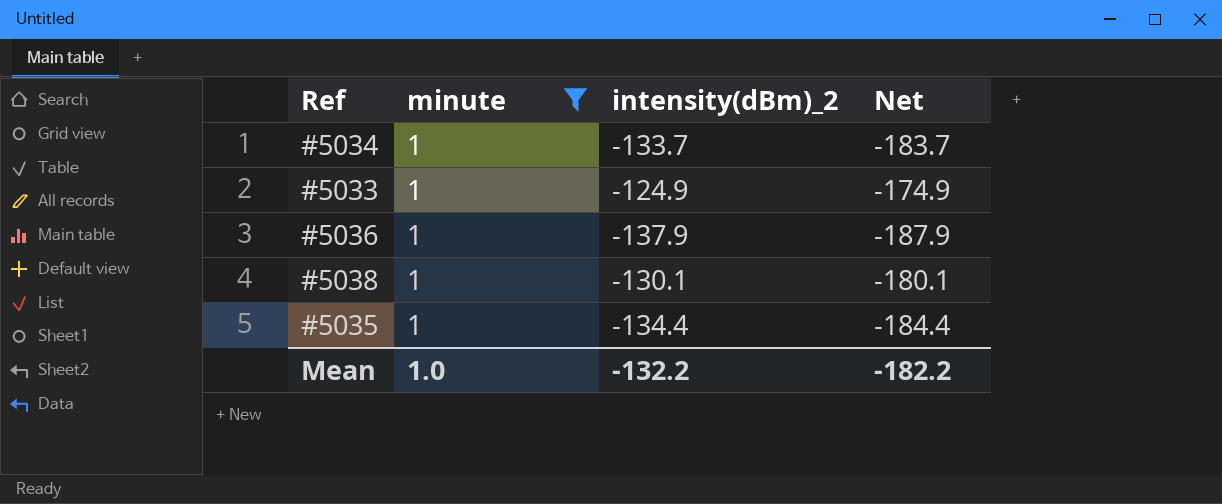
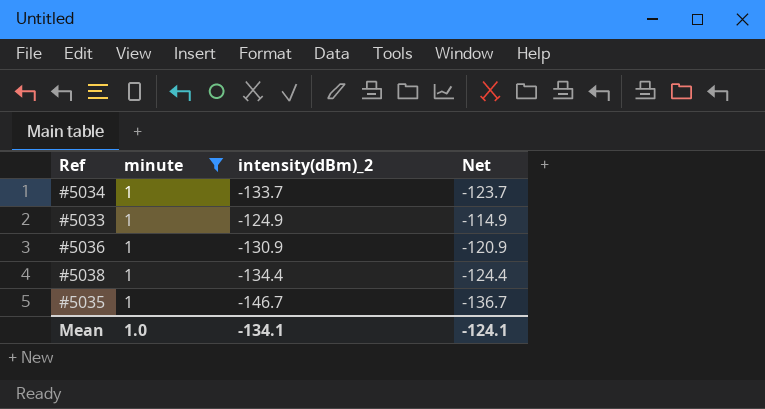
column Net | formula: [intensity(dBm)_2] - 50 -> [intensity(dBm)_2] + 10
#5036 | intensity(dBm)_2: -137.9 -> -130.9
#5038 | intensity(dBm)_2: -130.1 -> -134.4
#5035 | intensity(dBm)_2: -134.4 -> -146.7
Mean | intensity(dBm)_2: -132.2 -> -134.1
Mean | Net: -182.2 -> -124.1

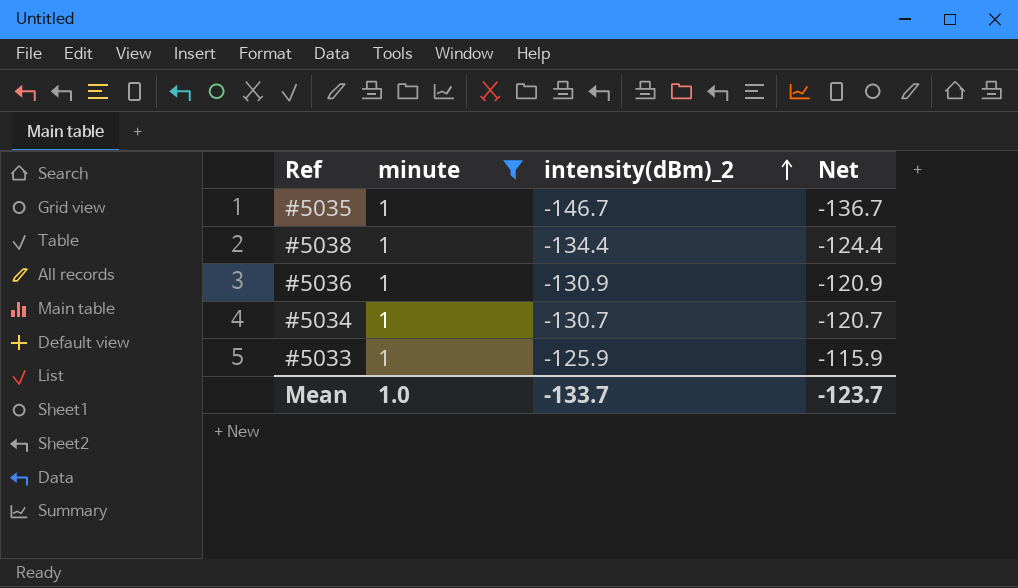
row order: none -> intensity(dBm)_2 ascending
#5034 | intensity(dBm)_2: -133.7 -> -130.7
#5034 | Net: -123.7 -> -120.7
#5033 | intensity(dBm)_2: -124.9 -> -125.9
#5033 | Net: -114.9 -> -115.9
Mean | intensity(dBm)_2: -134.1 -> -133.7
Mean | Net: -124.1 -> -123.7

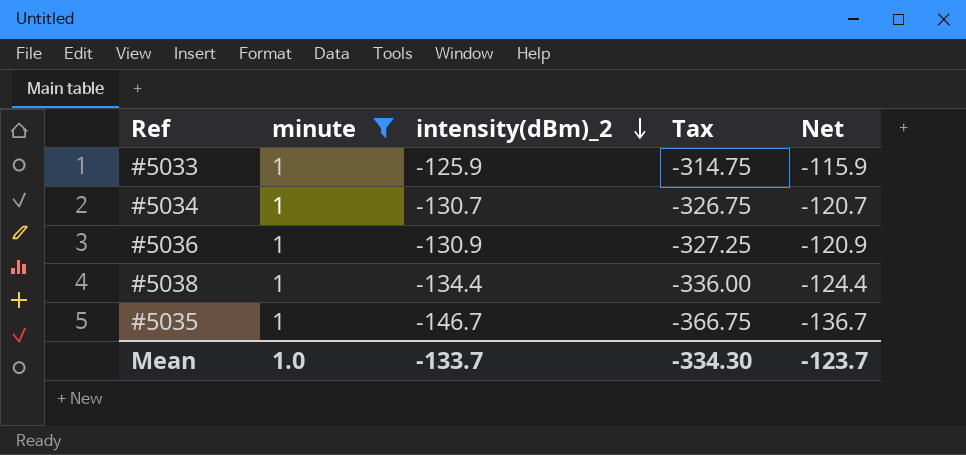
row order: intensity(dBm)_2 ascending -> intensity(dBm)_2 descending
column Tax | formula: none -> [intensity(dBm)_2] * 2.5

